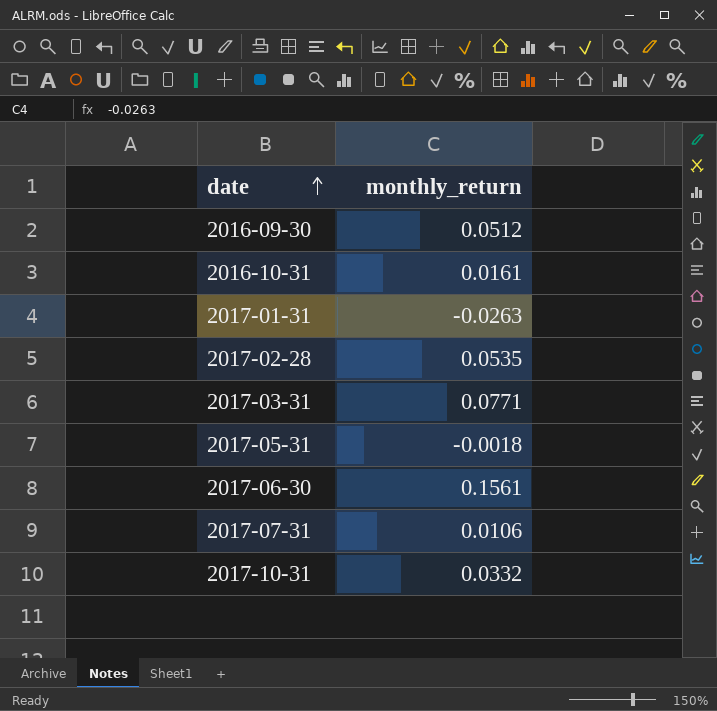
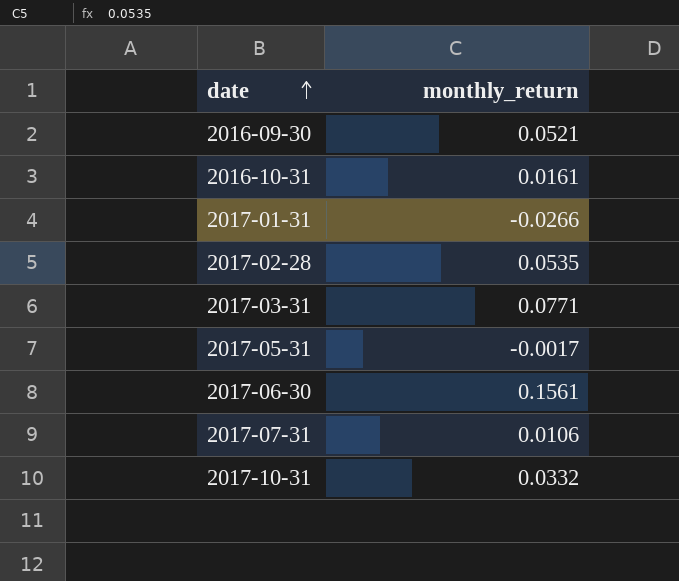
2016-09-30 | monthly_return: 0.0512 -> 0.0521
2017-01-31 | monthly_return: -0.0263 -> -0.0266
2017-05-31 | monthly_return: -0.0018 -> -0.0017

